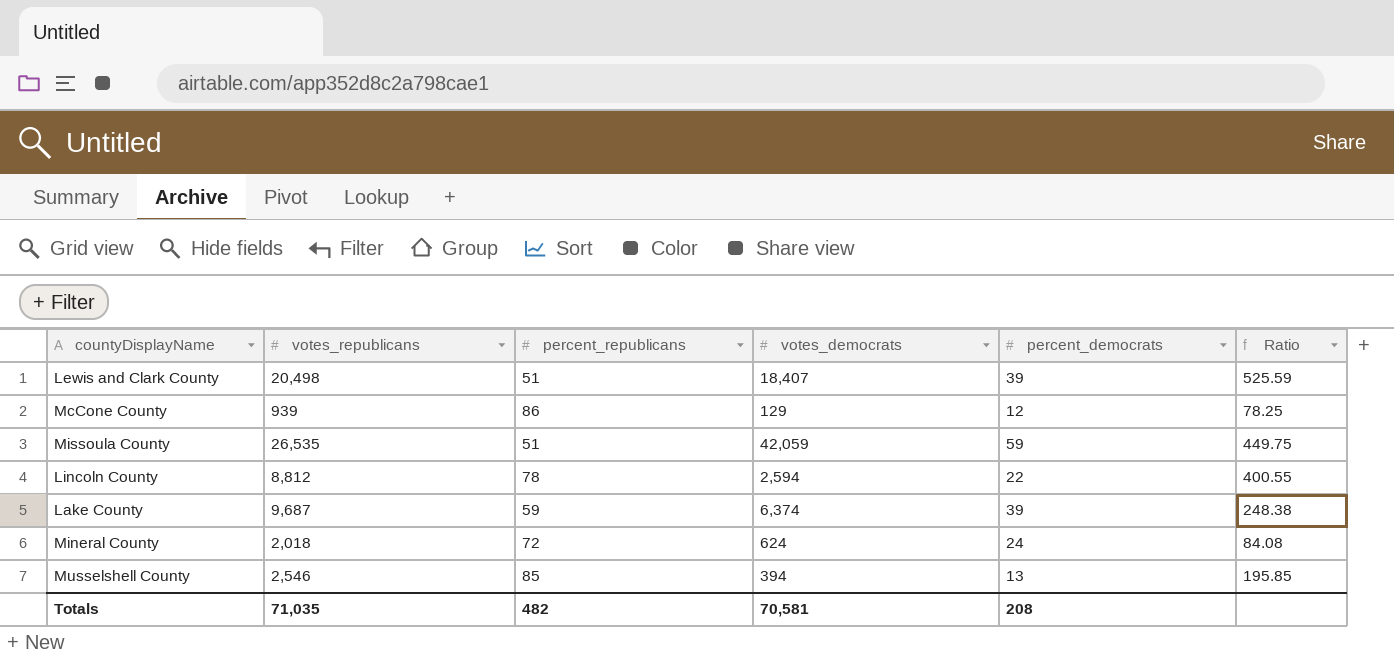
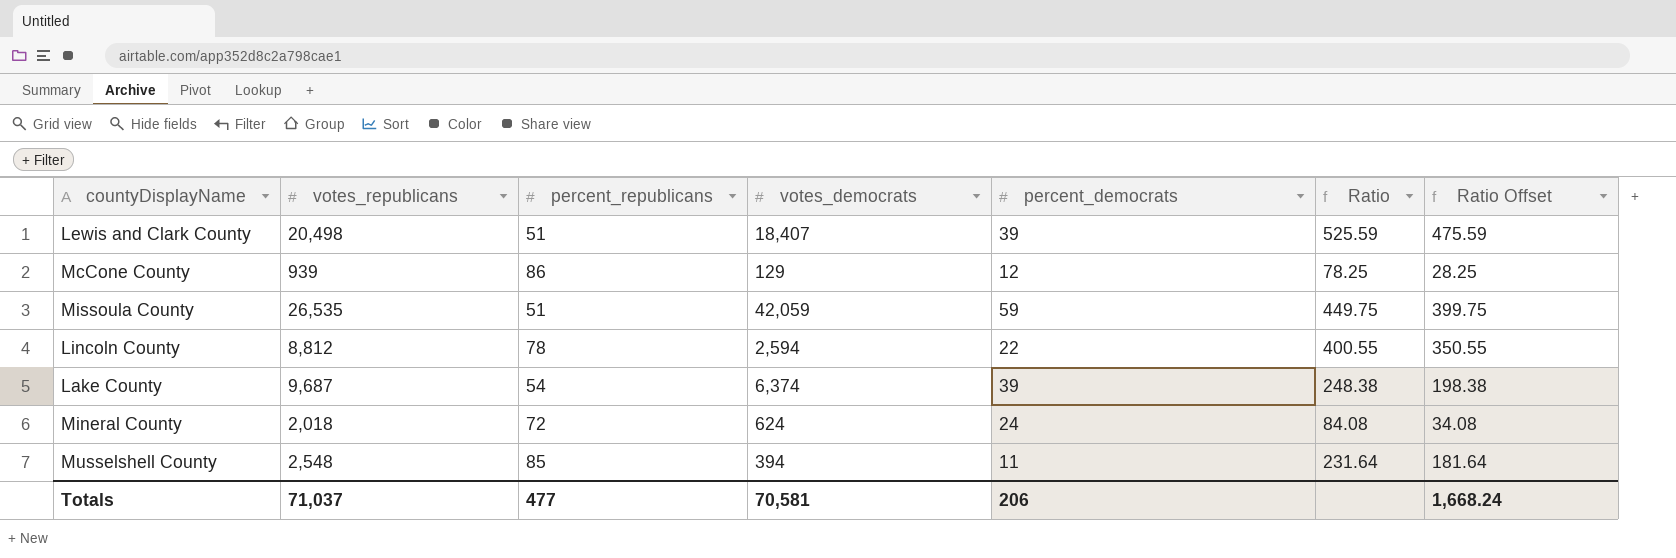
column Ratio Offset | formula: none -> [Ratio] - 50
Lake County | percent_republicans: 59 -> 54
Musselshell County | votes_republicans: 2,546 -> 2,548
Musselshell County | percent_democrats: 13 -> 11
Musselshell County | Ratio: 195.85 -> 231.64
Totals | votes_republicans: 71,035 -> 71,037
Totals | percent_republicans: 482 -> 477
Totals | percent_democrats: 208 -> 206

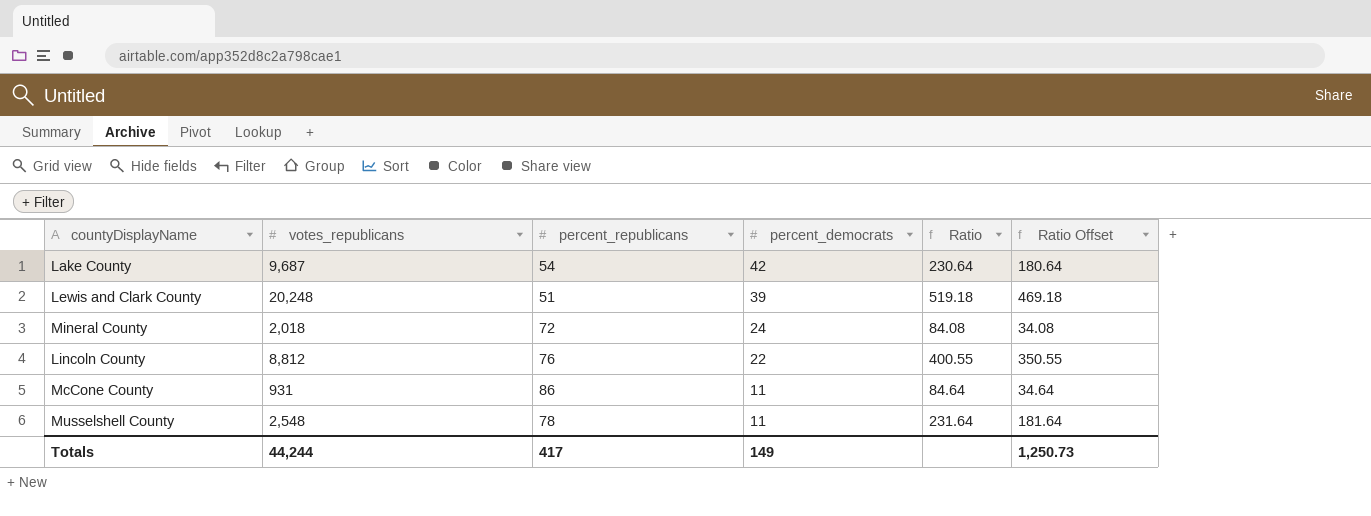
row order: none -> percent_democrats descending
column votes_democrats | position: 4 -> none
row Missoula County: 26,535 | 51 | 42,059 | 59 | 449.75 | 399.75 -> none
Lake County | percent_democrats: 39 -> 42
Lake County | Ratio: 248.38 -> 230.64
Lake County | Ratio Offset: 198.38 -> 180.64
Lewis and Clark County | votes_republicans: 20,498 -> 20,248
Lewis and Clark County | Ratio: 525.59 -> 519.18
Lewis and Clark County | Ratio Offset: 475.59 -> 469.18
Lincoln County | percent_republicans: 78 -> 76
McCone County | votes_republicans: 939 -> 931
McCone County | percent_democrats: 12 -> 11
McCone County | Ratio: 78.25 -> 84.64
McCone County | Ratio Offset: 28.25 -> 34.64
Musselshell County | percent_republicans: 85 -> 78
Totals | votes_republicans: 71,037 -> 44,244
Totals | percent_republicans: 477 -> 417
Totals | percent_democrats: 206 -> 149
Totals | Ratio Offset: 1,668.24 -> 1,250.73

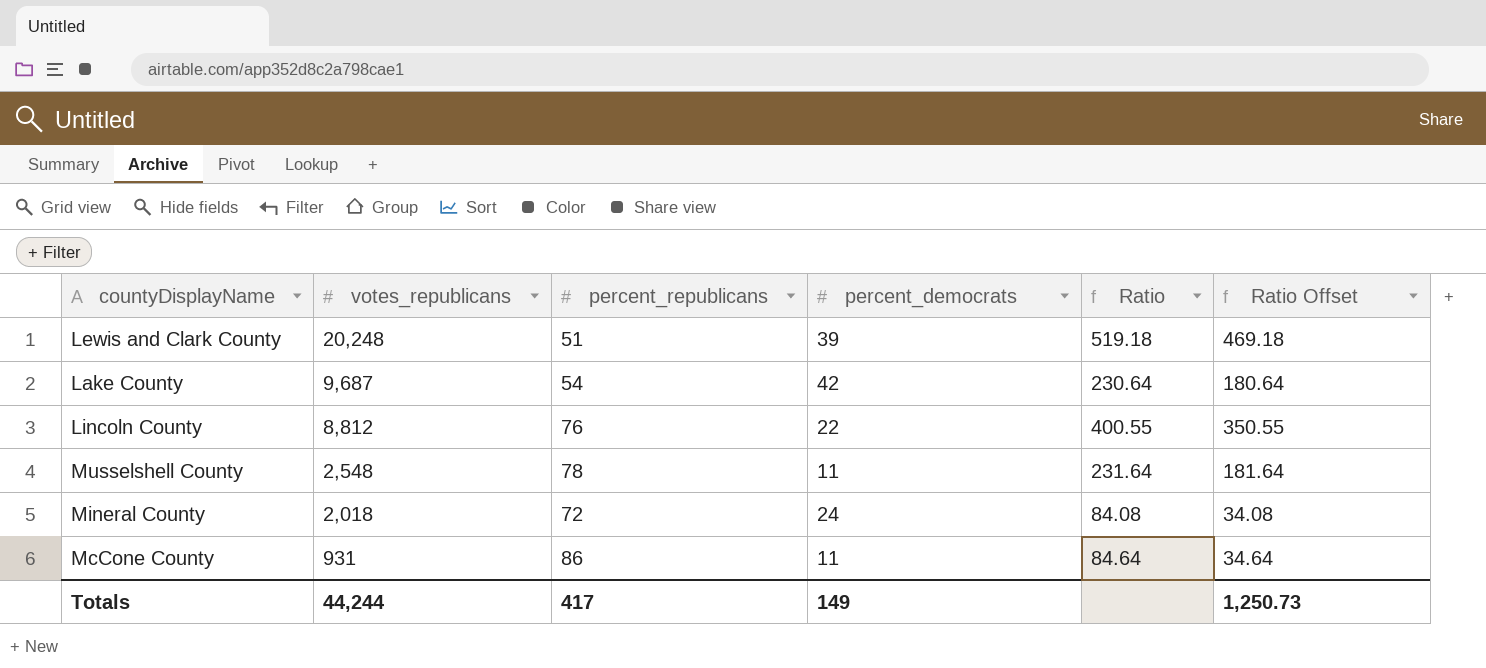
row order: percent_democrats descending -> votes_republicans descending

